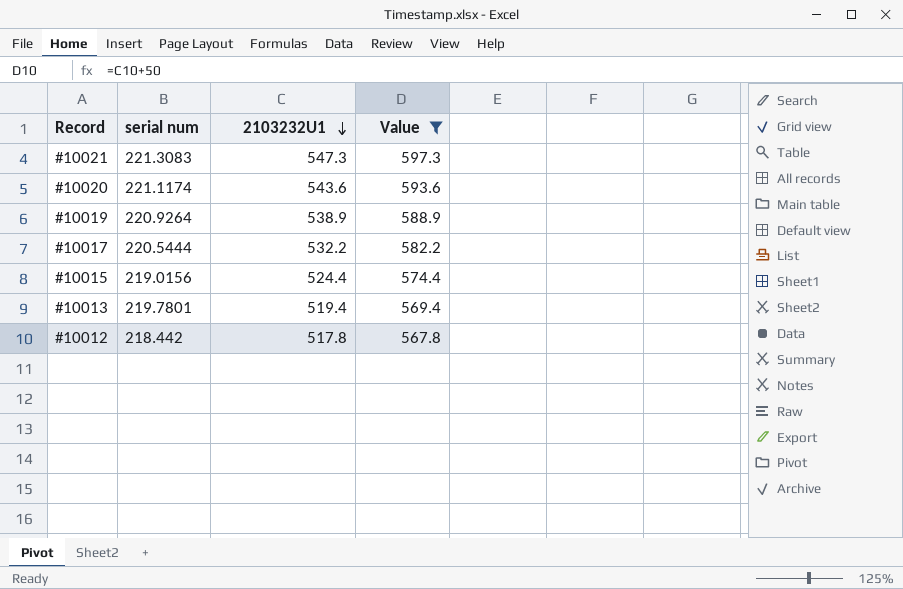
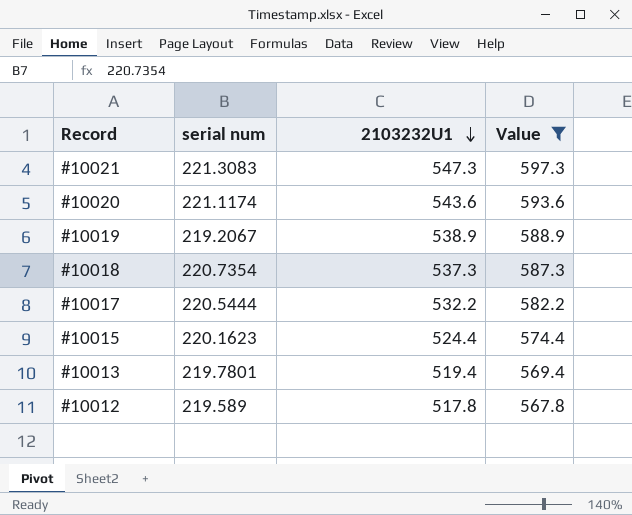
#10019 | serial num: 220.9264 -> 219.2067
row #10018: none -> 220.7354 | 537.3 | 587.3
#10015 | serial num: 219.0156 -> 220.1623
#10012 | serial num: 218.442 -> 219.589

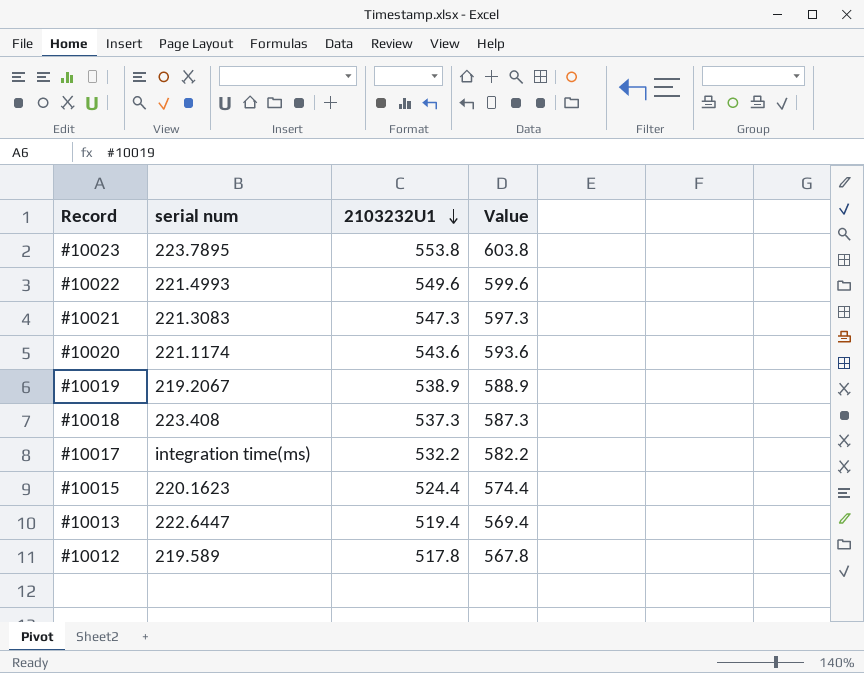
filter: Value <= 597.3 -> none
#10018 | serial num: 220.7354 -> 223.408
#10017 | serial num: 220.5444 -> integration time(ms)
#10013 | serial num: 219.7801 -> 222.6447

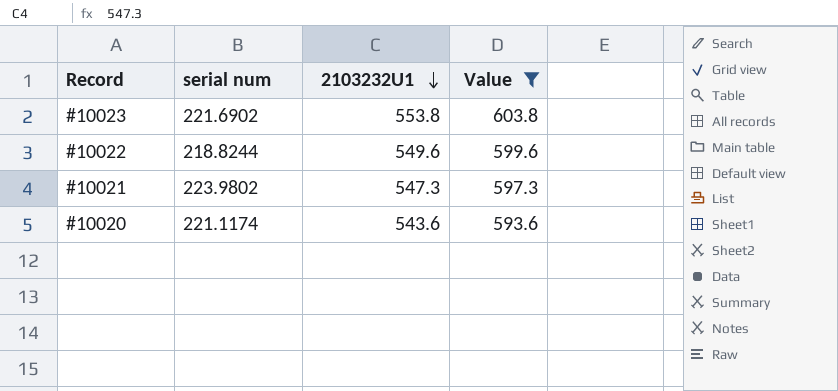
filter: none -> Value >= 593.6
#10023 | serial num: 223.7895 -> 221.6902
#10022 | serial num: 221.4993 -> 218.8244
#10021 | serial num: 221.3083 -> 223.9802

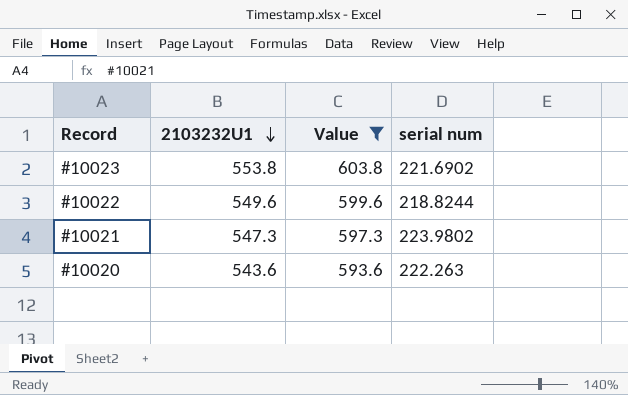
column serial num | position: 2 -> 4
#10020 | serial num: 221.1174 -> 222.263

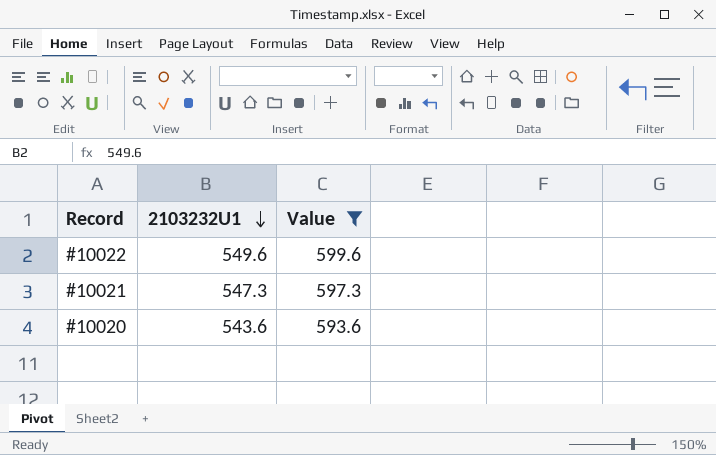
column serial num | position: 4 -> none
row #10023: 553.8 | 603.8 | 221.6902 -> none

